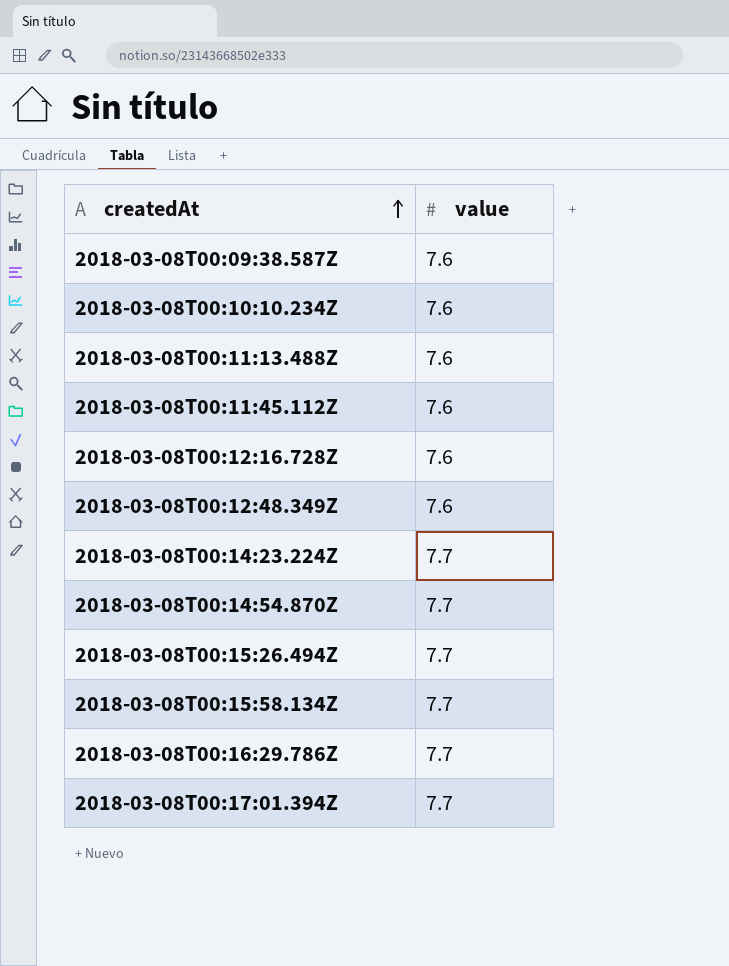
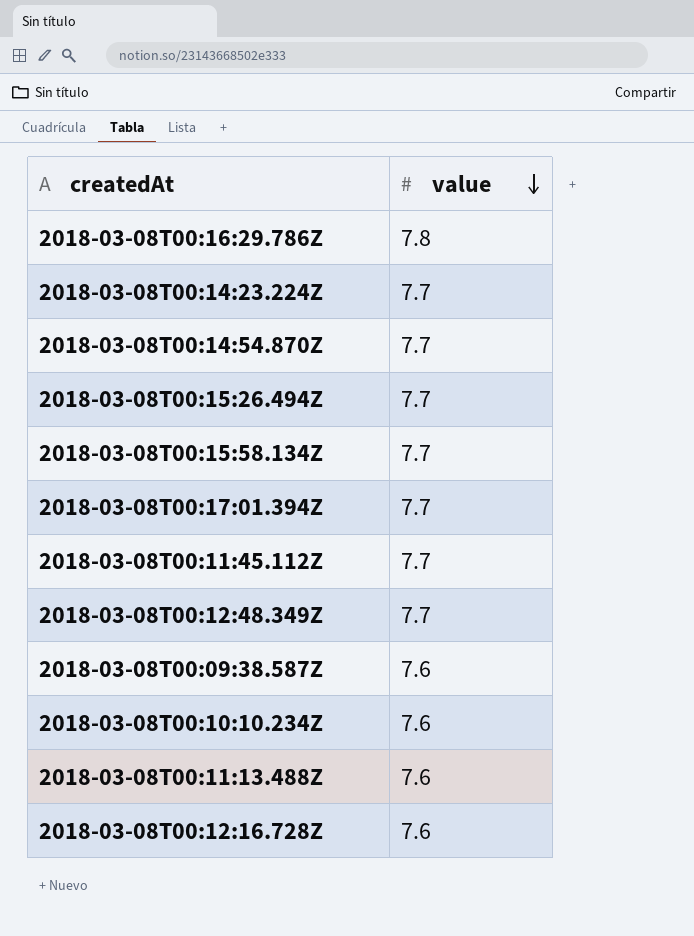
row order: createdAt ascending -> value descending
2018-03-08T00:16:29.786Z | value: 7.7 -> 7.8
2018-03-08T00:11:45.112Z | value: 7.6 -> 7.7
2018-03-08T00:12:48.349Z | value: 7.6 -> 7.7

